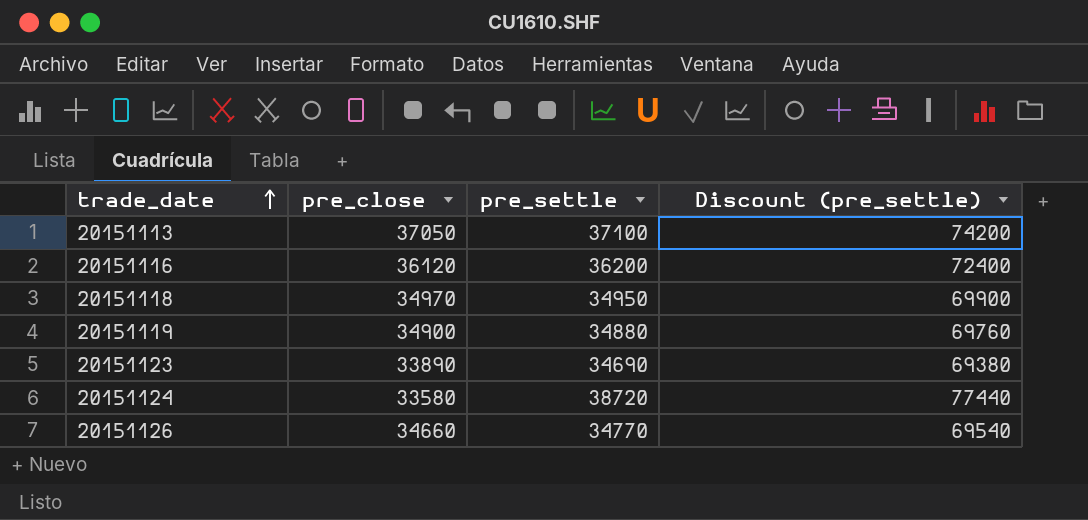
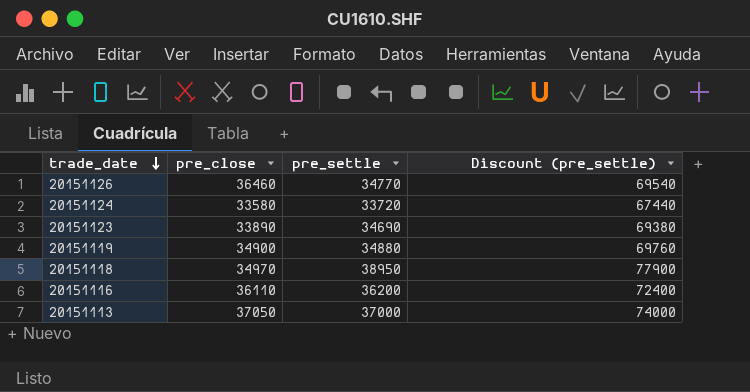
row order: trade_date ascending -> trade_date descending
20151126 | pre_close: 34660 -> 36460
20151124 | pre_settle: 38720 -> 33720
20151124 | Discount (pre_settle): 77440 -> 67440
20151118 | pre_settle: 34950 -> 38950
20151118 | Discount (pre_settle): 69900 -> 77900
20151116 | pre_close: 36120 -> 36110
20151113 | pre_settle: 37100 -> 37000
20151113 | Discount (pre_settle): 74200 -> 74000

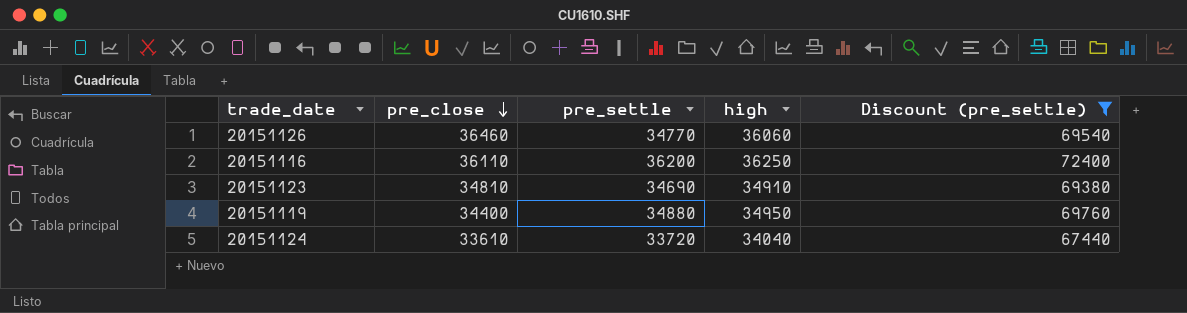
filter: none -> Discount (pre_settle) <= 72400
row order: trade_date descending -> pre_close descending
column high | position: none -> 4
20151123 | pre_close: 33890 -> 34810
20151119 | pre_close: 34900 -> 34400
20151124 | pre_close: 33580 -> 33610

